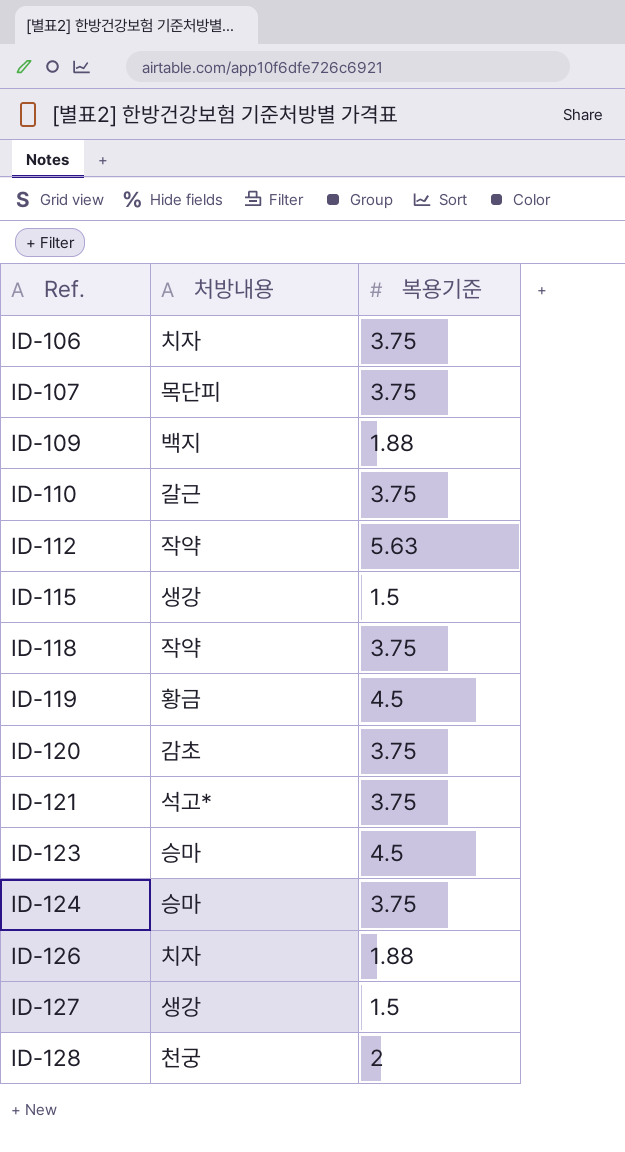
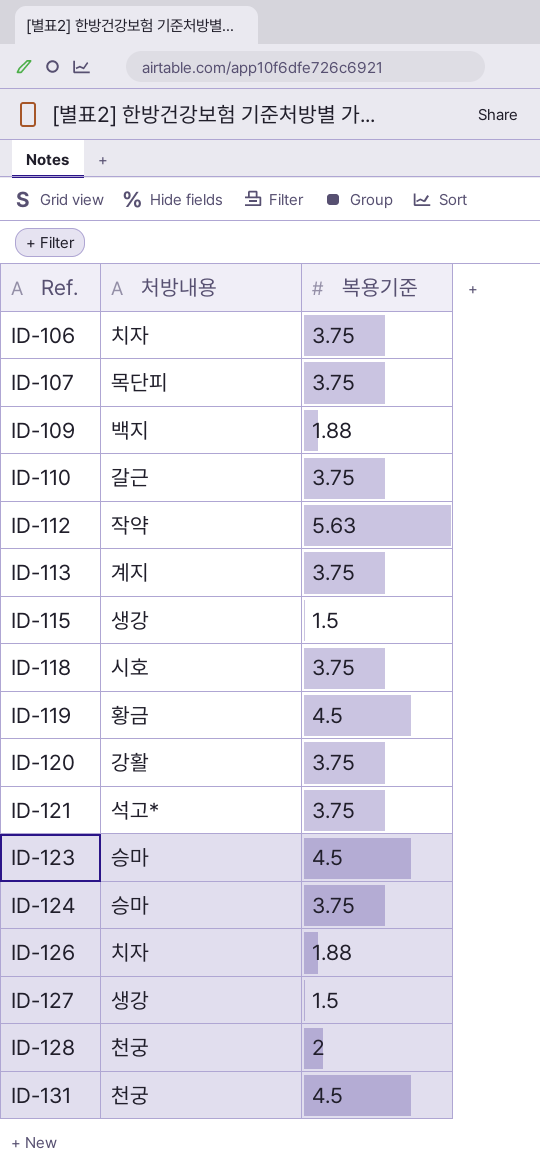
row ID-113: none -> 계지 | 3.75
ID-118 | 처방내용: 작약 -> 시호
ID-120 | 처방내용: 감초 -> 강활
row ID-131: none -> 천궁 | 4.5

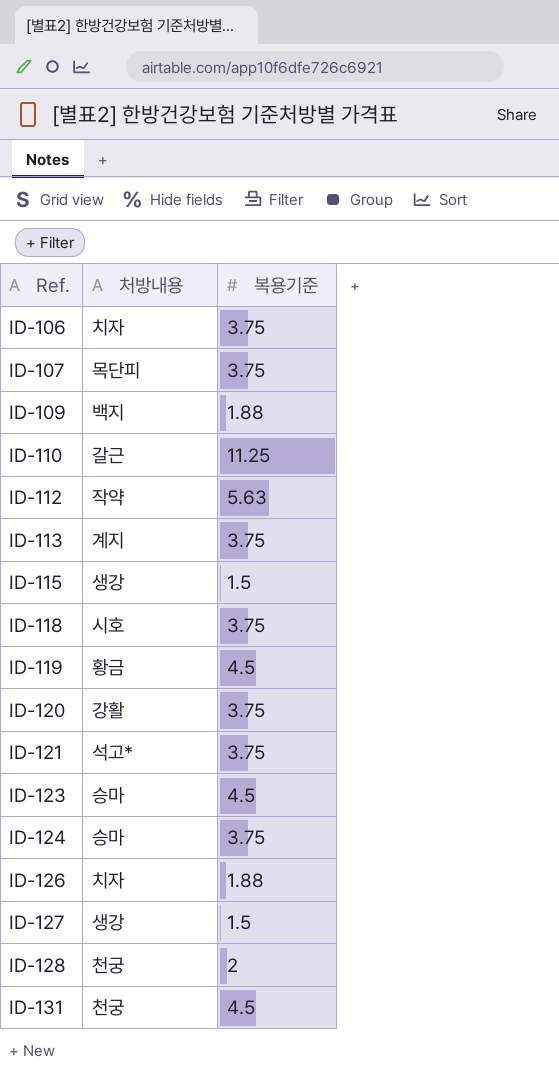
ID-110 | 복용기준: 3.75 -> 11.25

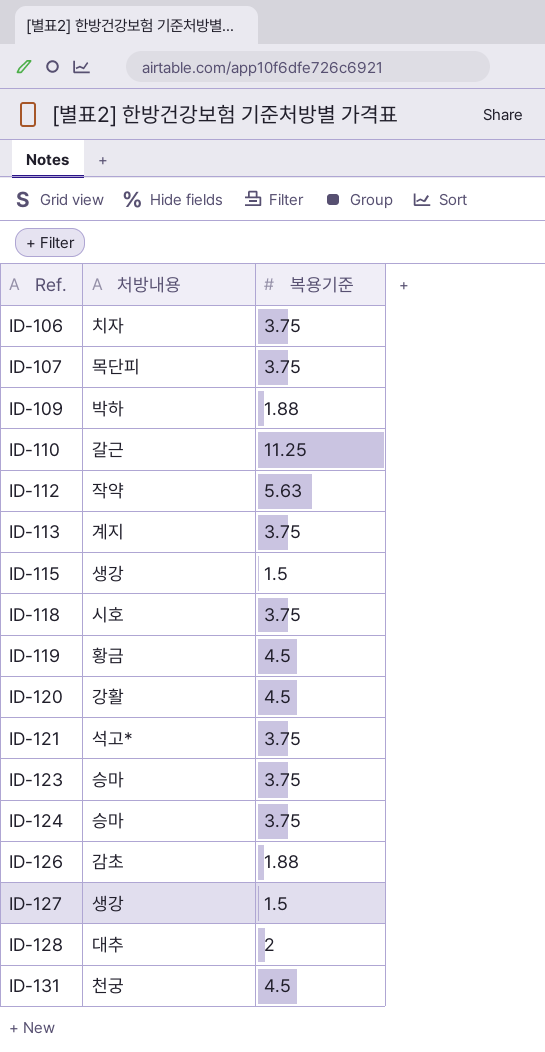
ID-109 | 처방내용: 백지 -> 박하
ID-120 | 복용기준: 3.75 -> 4.5
ID-123 | 복용기준: 4.5 -> 3.75
ID-126 | 처방내용: 치자 -> 감초
ID-128 | 처방내용: 천궁 -> 대추

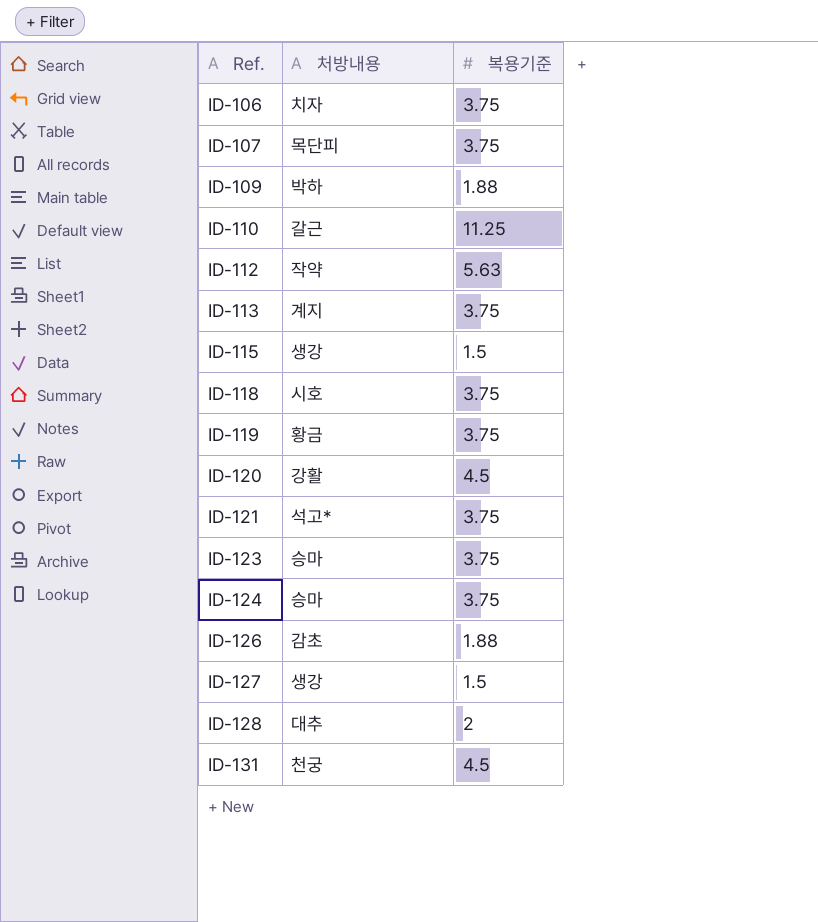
ID-119 | 복용기준: 4.5 -> 3.75

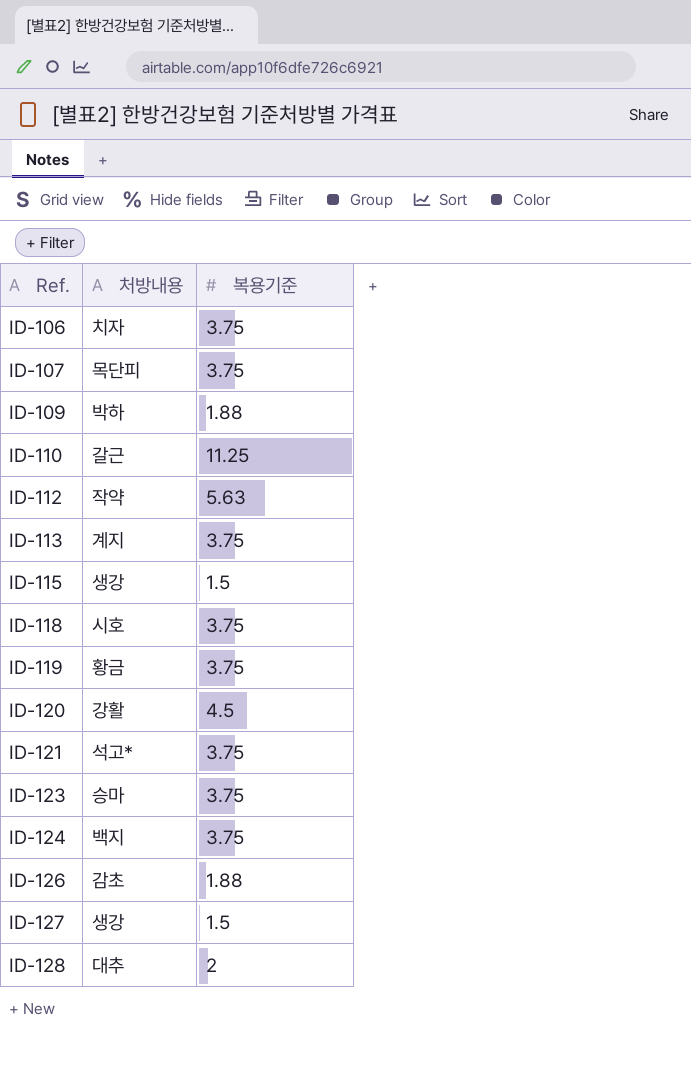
row ID-131: 천궁 | 4.5 -> none
ID-124 | 처방내용: 승마 -> 백지

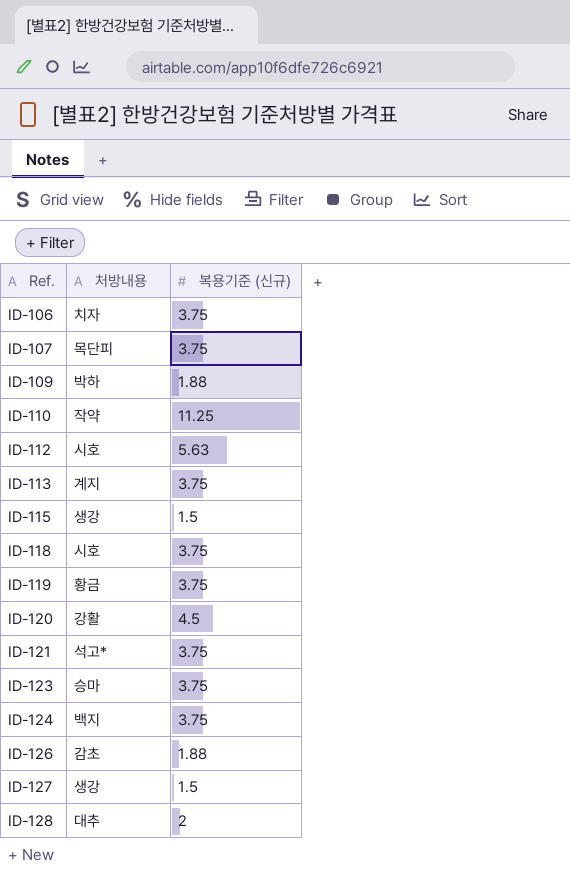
column name: 복용기준 -> 복용기준 (신규)
ID-110 | 처방내용: 갈근 -> 작약
ID-112 | 처방내용: 작약 -> 시호

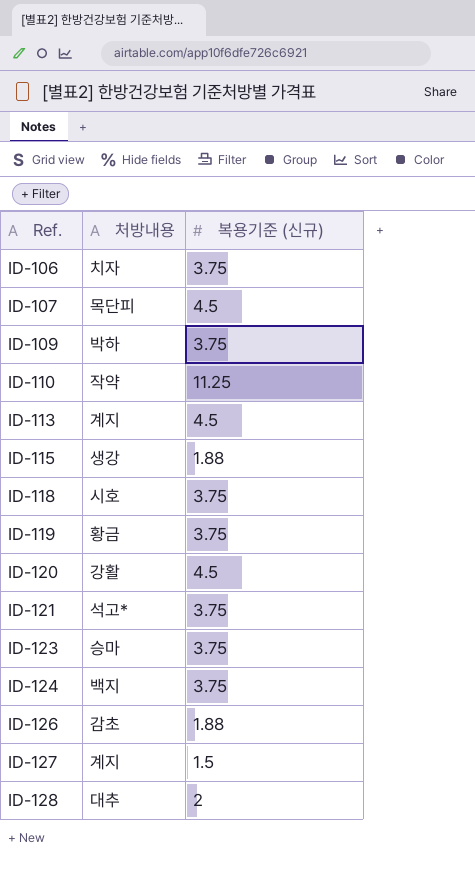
row ID-112: 시호 | 5.63 -> none
ID-107 | 복용기준 (신규): 3.75 -> 4.5
ID-109 | 복용기준 (신규): 1.88 -> 3.75
ID-113 | 복용기준 (신규): 3.75 -> 4.5
ID-115 | 복용기준 (신규): 1.5 -> 1.88
ID-127 | 처방내용: 생강 -> 계지

